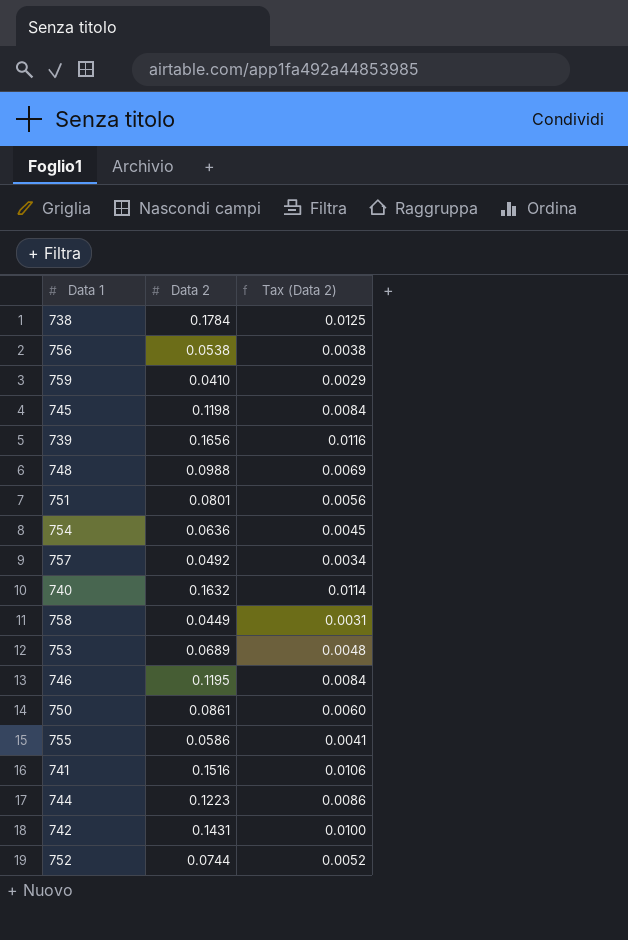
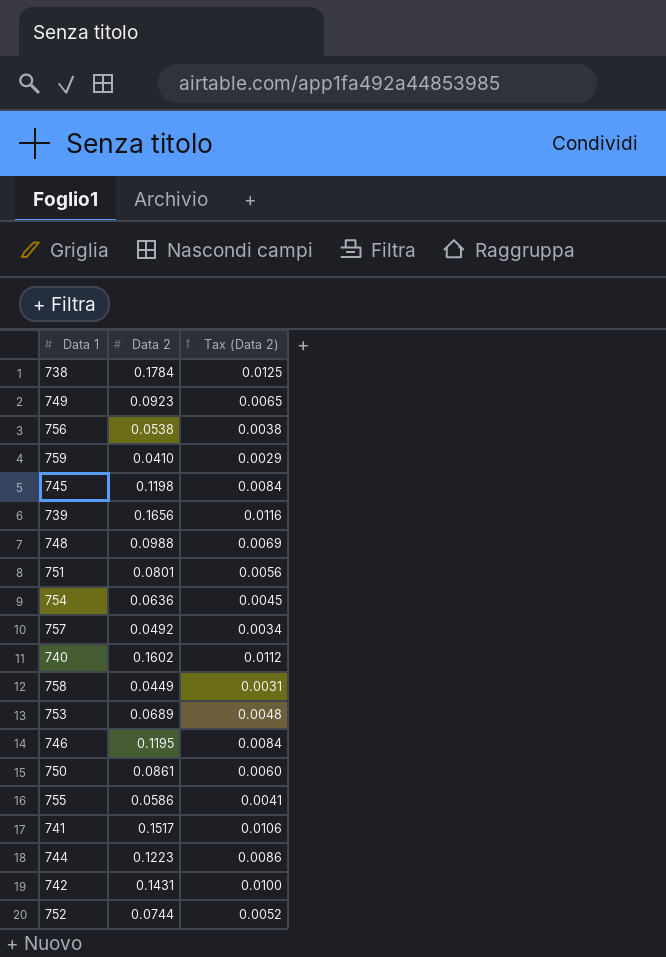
row 749: none -> 0.0923 | 0.0065
740 | Data 2: 0.1632 -> 0.1602
740 | Tax (Data 2): 0.0114 -> 0.0112
741 | Data 2: 0.1516 -> 0.1517

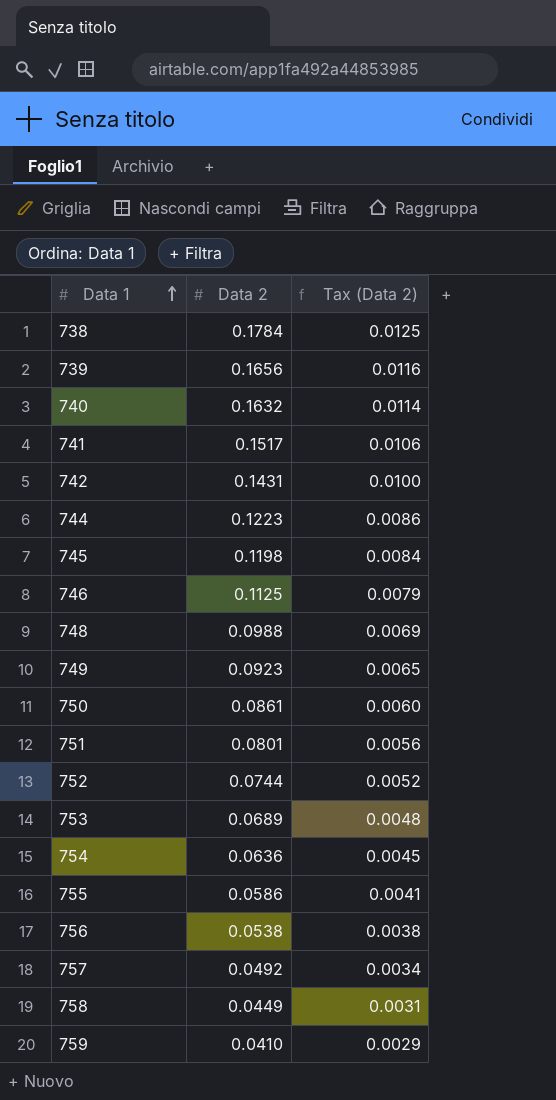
row order: none -> Data 1 ascending
740 | Data 2: 0.1602 -> 0.1632
740 | Tax (Data 2): 0.0112 -> 0.0114
746 | Data 2: 0.1195 -> 0.1125
746 | Tax (Data 2): 0.0084 -> 0.0079

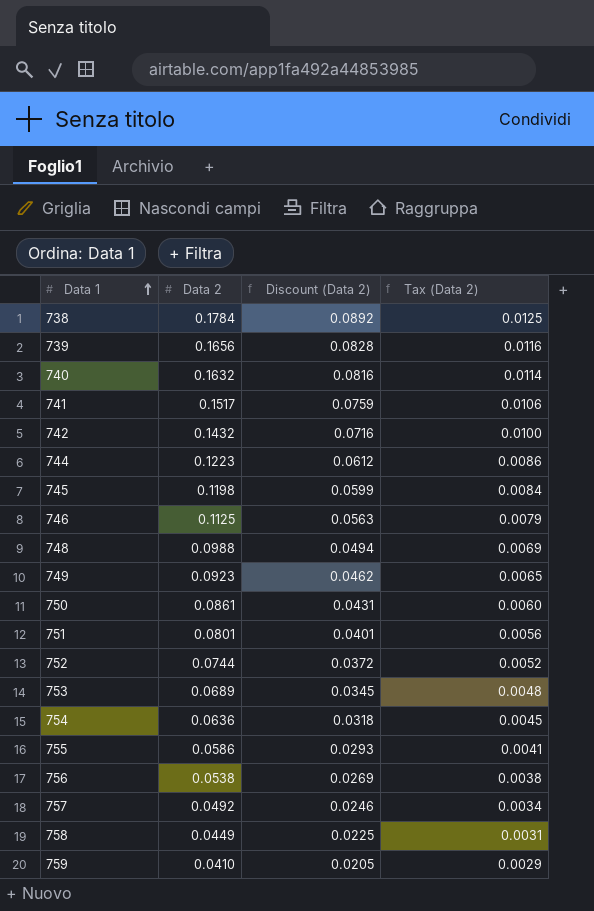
column Discount (Data 2) | formula: none -> [Data 2] * 0.5
742 | Data 2: 0.1431 -> 0.1432

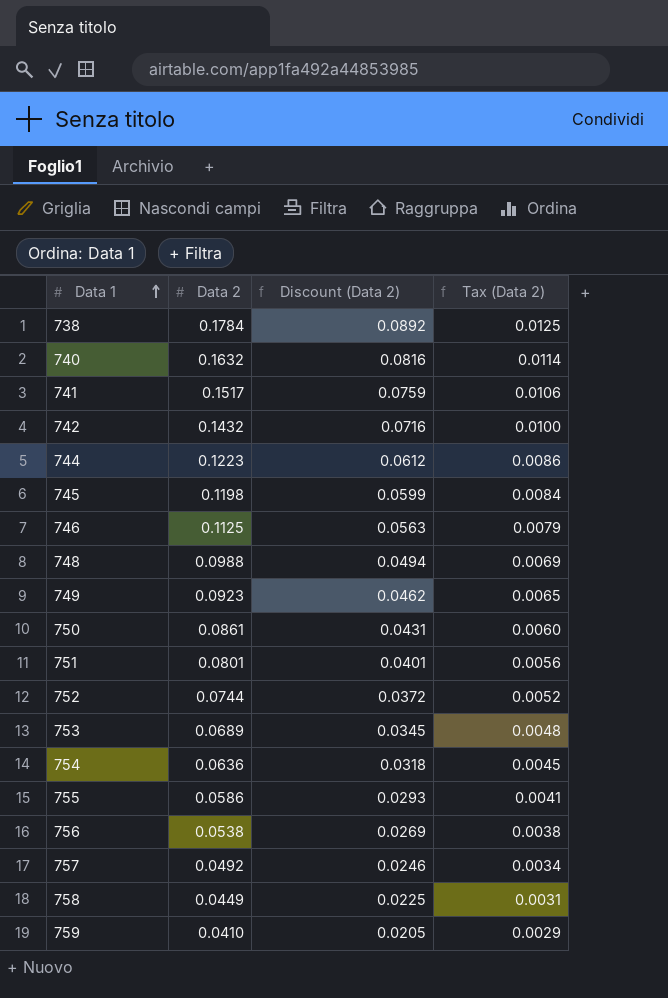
row 739: 0.1656 | 0.0828 | 0.0116 -> none

